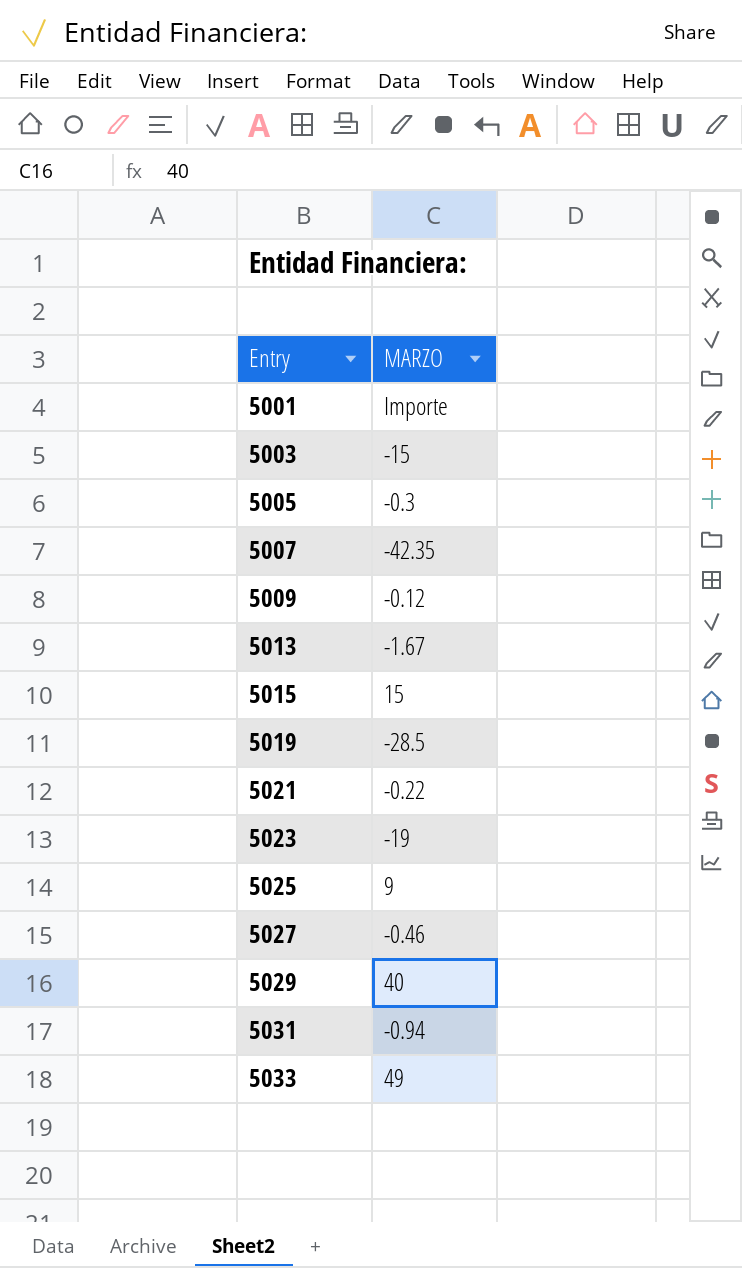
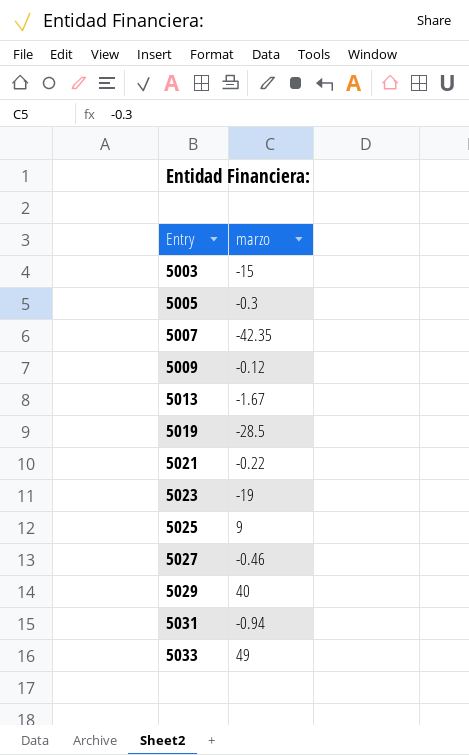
column name: MARZO -> marzo
row 5001: Importe -> none
row 5015: 15 -> none

